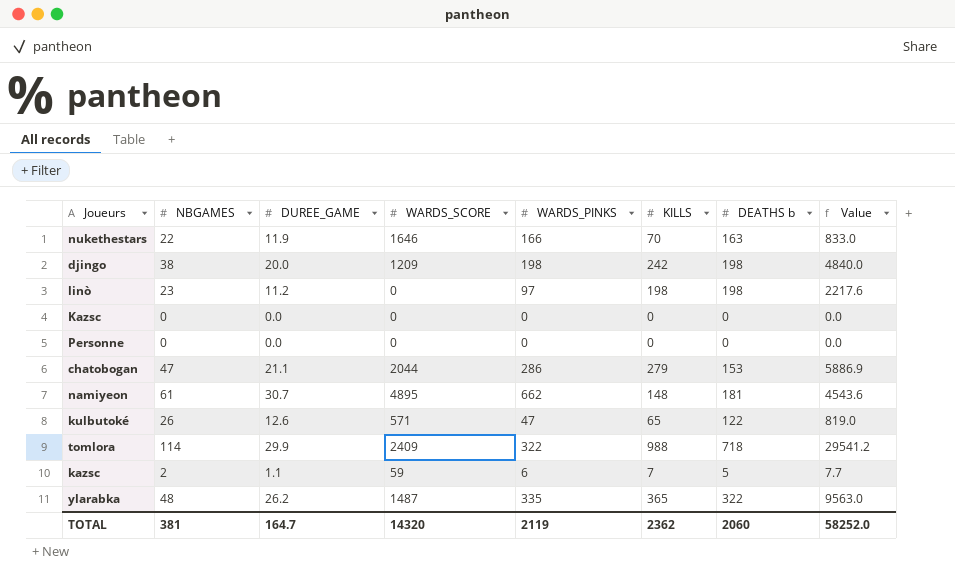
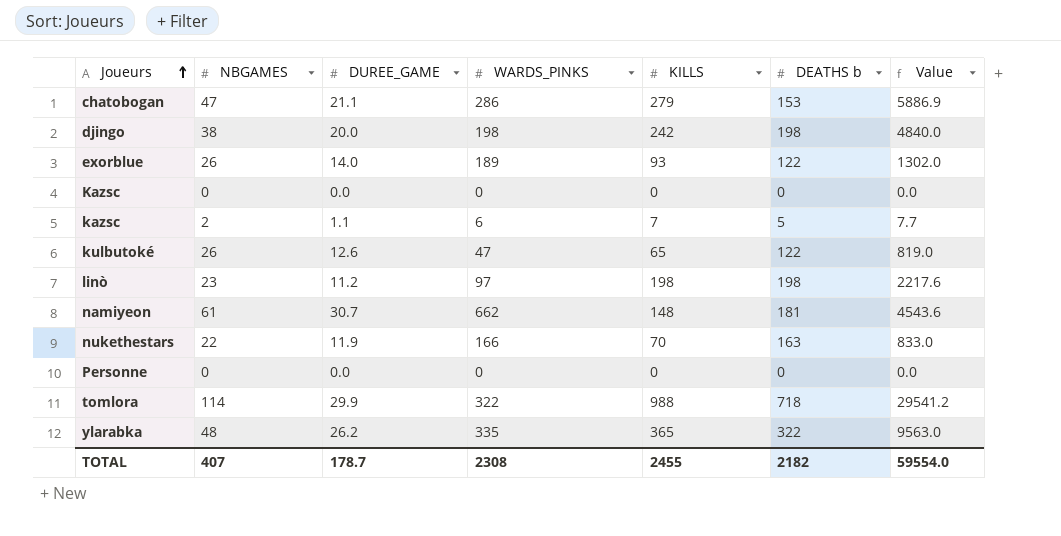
row order: none -> Joueurs ascending
column WARDS_SCORE | position: 4 -> none
row exorblue: none -> 26 | 14.0 | 189 | 93 | 122 | 1302.0
TOTAL | NBGAMES: 381 -> 407
TOTAL | DUREE_GAME: 164.7 -> 178.7
TOTAL | WARDS_PINKS: 2119 -> 2308
TOTAL | KILLS: 2362 -> 2455
TOTAL | DEATHS b: 2060 -> 2182
TOTAL | Value: 58252.0 -> 59554.0

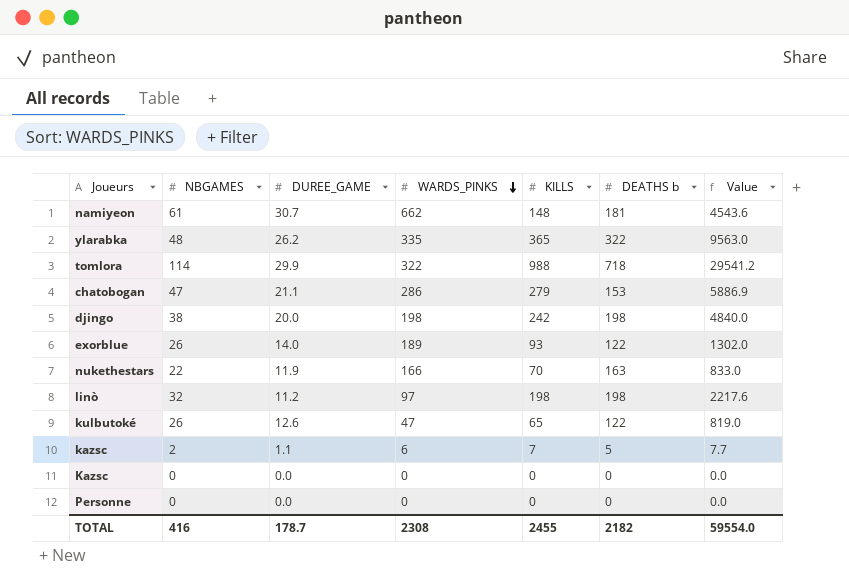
row order: Joueurs ascending -> WARDS_PINKS descending
linò | NBGAMES: 23 -> 32
TOTAL | NBGAMES: 407 -> 416

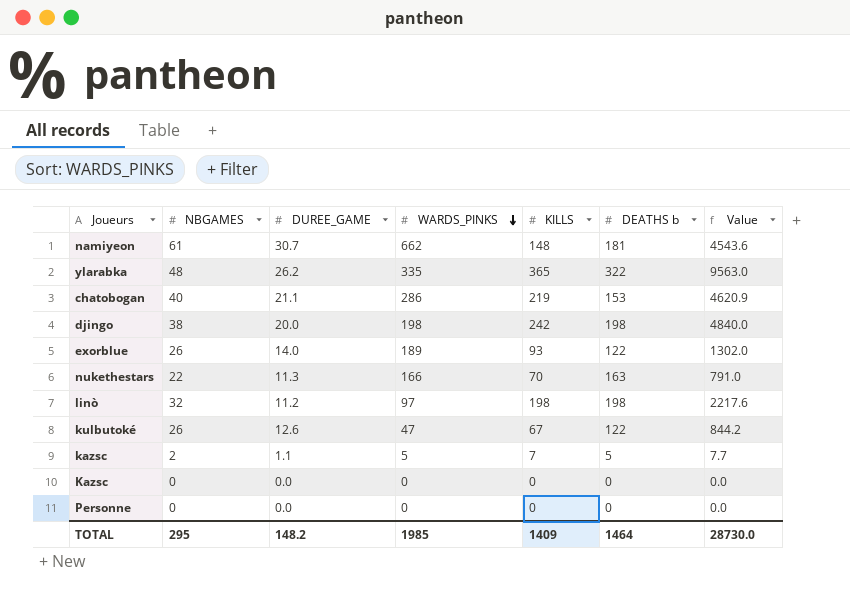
row tomlora: 114 | 29.9 | 322 | 988 | 718 | 29541.2 -> none
chatobogan | NBGAMES: 47 -> 40
chatobogan | KILLS: 279 -> 219
chatobogan | Value: 5886.9 -> 4620.9
nukethestars | DUREE_GAME: 11.9 -> 11.3
nukethestars | Value: 833.0 -> 791.0
kulbutoké | KILLS: 65 -> 67
kulbutoké | Value: 819.0 -> 844.2
kazsc | WARDS_PINKS: 6 -> 5
TOTAL | NBGAMES: 416 -> 295
TOTAL | DUREE_GAME: 178.7 -> 148.2
TOTAL | WARDS_PINKS: 2308 -> 1985
TOTAL | KILLS: 2455 -> 1409
TOTAL | DEATHS b: 2182 -> 1464
TOTAL | Value: 59554.0 -> 28730.0

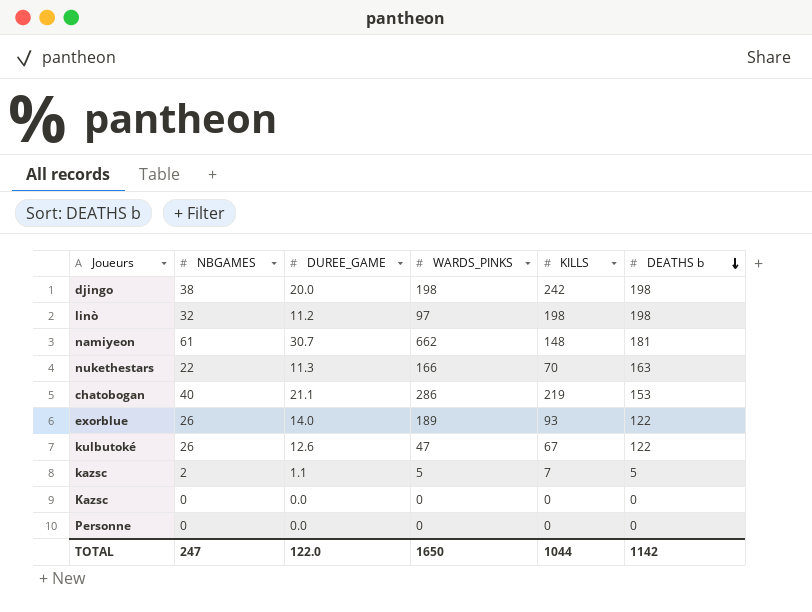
row order: WARDS_PINKS descending -> DEATHS b descending
column Value | formula: [DUREE_GAME] * [KILLS] -> none
row ylarabka: 48 | 26.2 | 335 | 365 | 322 | 9563.0 -> none
TOTAL | NBGAMES: 295 -> 247
TOTAL | DUREE_GAME: 148.2 -> 122.0
TOTAL | WARDS_PINKS: 1985 -> 1650
TOTAL | KILLS: 1409 -> 1044
TOTAL | DEATHS b: 1464 -> 1142

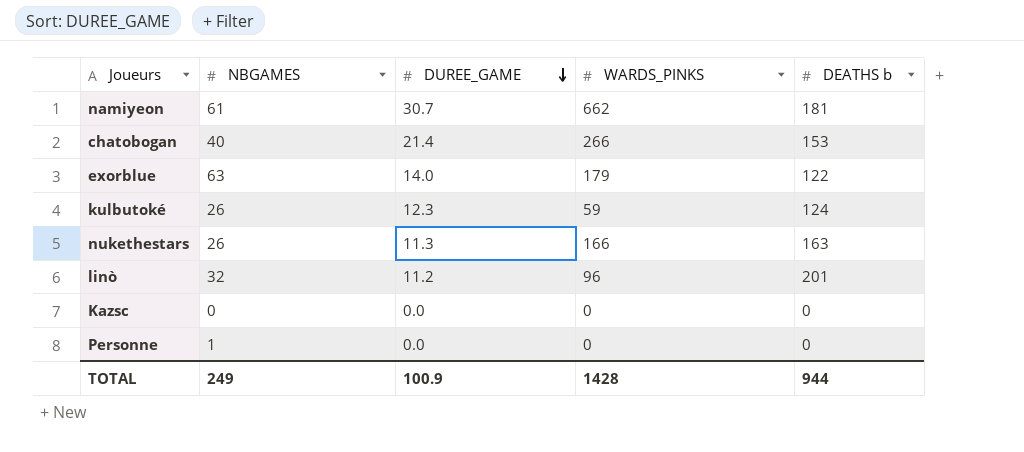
row order: DEATHS b descending -> DUREE_GAME descending
column KILLS | position: 5 -> none
row djingo: 38 | 20.0 | 198 | 242 | 198 -> none
row kazsc: 2 | 1.1 | 5 | 7 | 5 -> none
chatobogan | DUREE_GAME: 21.1 -> 21.4
chatobogan | WARDS_PINKS: 286 -> 266
exorblue | NBGAMES: 26 -> 63
exorblue | WARDS_PINKS: 189 -> 179
kulbutoké | DUREE_GAME: 12.6 -> 12.3
kulbutoké | WARDS_PINKS: 47 -> 59
kulbutoké | DEATHS b: 122 -> 124
nukethestars | NBGAMES: 22 -> 26
linò | WARDS_PINKS: 97 -> 96
linò | DEATHS b: 198 -> 201
Personne | NBGAMES: 0 -> 1
TOTAL | NBGAMES: 247 -> 249
TOTAL | DUREE_GAME: 122.0 -> 100.9
TOTAL | WARDS_PINKS: 1650 -> 1428
TOTAL | DEATHS b: 1142 -> 944

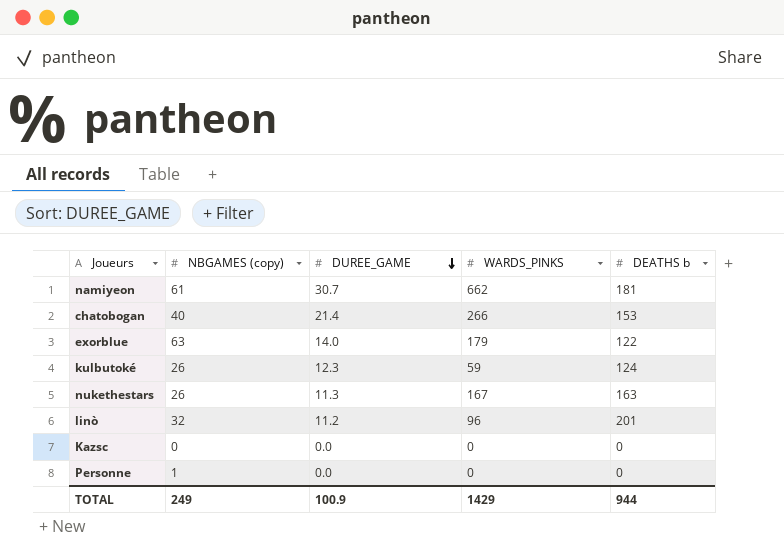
column name: NBGAMES -> NBGAMES (copy)
nukethestars | WARDS_PINKS: 166 -> 167
TOTAL | WARDS_PINKS: 1428 -> 1429

